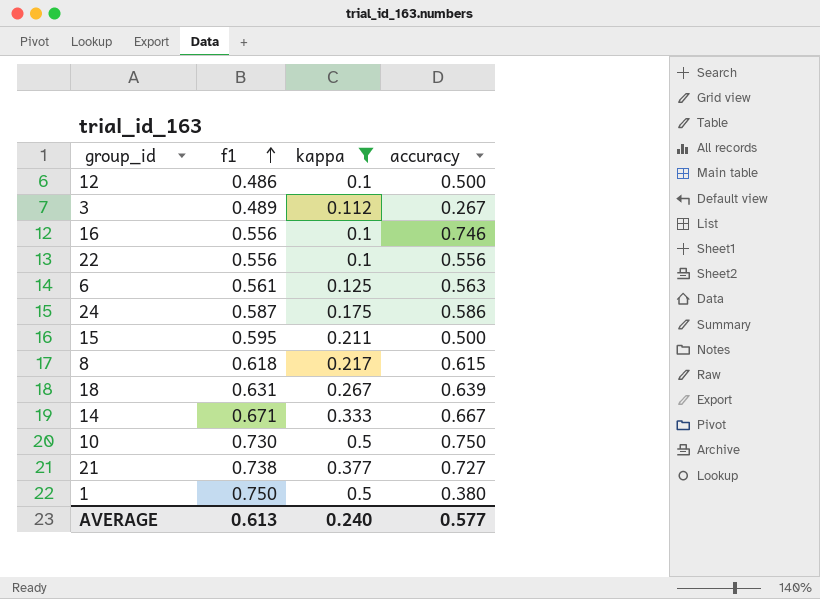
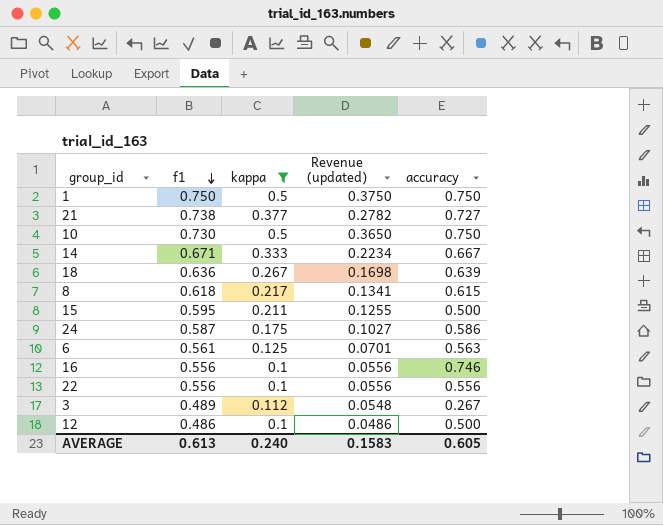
row order: f1 ascending -> f1 descending
column Revenue (updated) | formula: none -> [f1] * [kappa]
1 | accuracy: 0.380 -> 0.750
18 | f1: 0.631 -> 0.636
AVERAGE | accuracy: 0.577 -> 0.605

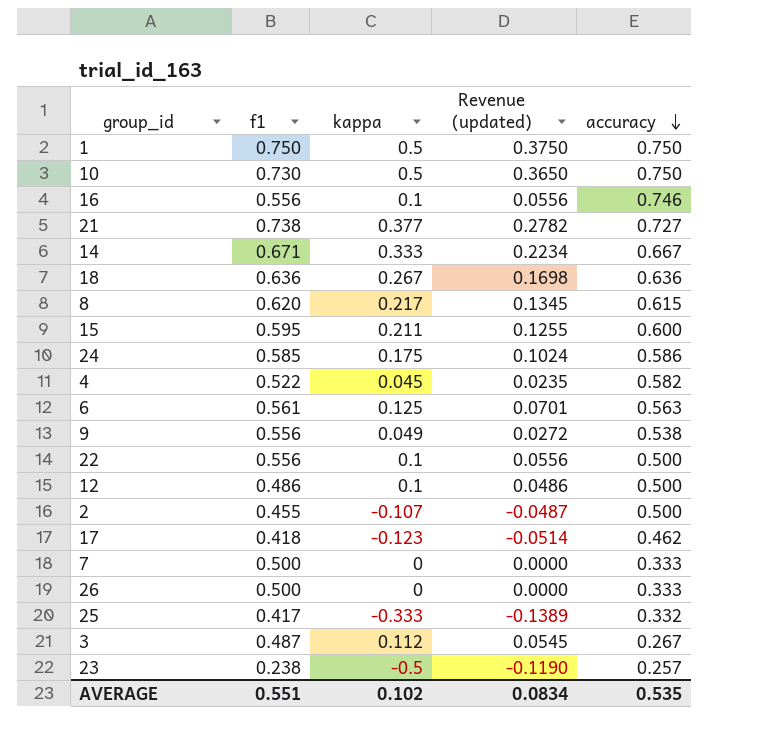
filter: kappa >= 0.1 -> none
row order: f1 descending -> accuracy descending
18 | accuracy: 0.639 -> 0.636
8 | f1: 0.618 -> 0.620
8 | Revenue (updated): 0.1341 -> 0.1345
15 | accuracy: 0.500 -> 0.600
24 | f1: 0.587 -> 0.585
24 | Revenue (updated): 0.1027 -> 0.1024
22 | accuracy: 0.556 -> 0.500
3 | f1: 0.489 -> 0.487
3 | Revenue (updated): 0.0548 -> 0.0545
AVERAGE | f1: 0.613 -> 0.551
AVERAGE | kappa: 0.240 -> 0.102
AVERAGE | Revenue (updated): 0.1583 -> 0.0834
AVERAGE | accuracy: 0.605 -> 0.535

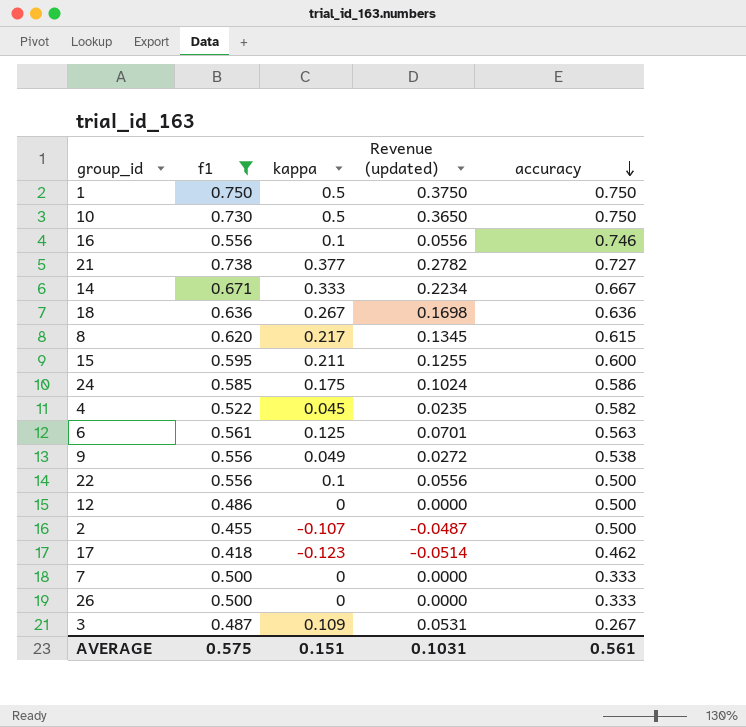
filter: none -> f1 >= 0.418
12 | kappa: 0.1 -> 0
12 | Revenue (updated): 0.0486 -> 0.0000
3 | kappa: 0.112 -> 0.109
3 | Revenue (updated): 0.0545 -> 0.0531
AVERAGE | f1: 0.551 -> 0.575
AVERAGE | kappa: 0.102 -> 0.151
AVERAGE | Revenue (updated): 0.0834 -> 0.1031
AVERAGE | accuracy: 0.535 -> 0.561

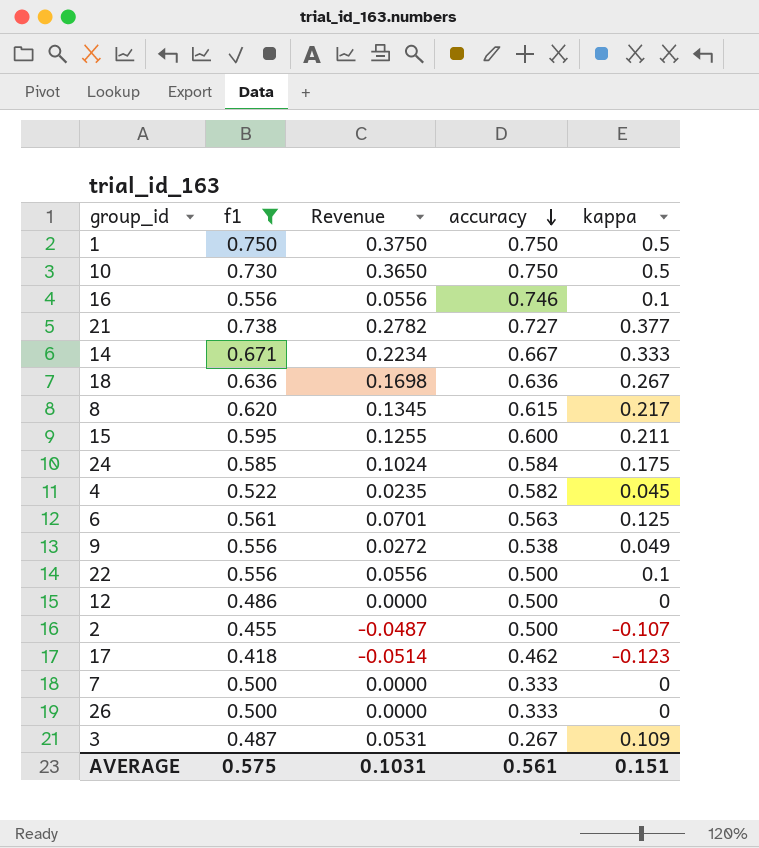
column name: Revenue (updated) -> Revenue
column kappa | position: 3 -> 5
24 | accuracy: 0.586 -> 0.584

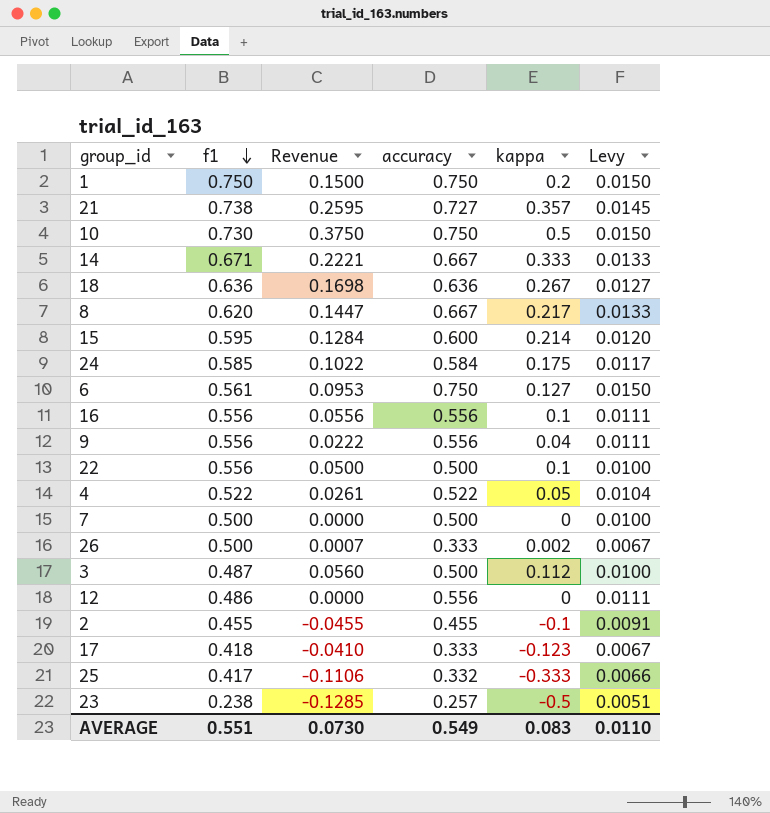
filter: f1 >= 0.418 -> none
row order: accuracy descending -> f1 descending
column Revenue | formula: [f1] * [kappa] -> [accuracy] * [kappa]
column Levy | formula: none -> [accuracy] * 0.02
1 | kappa: 0.5 -> 0.2
21 | kappa: 0.377 -> 0.357
8 | accuracy: 0.615 -> 0.667
15 | kappa: 0.211 -> 0.214
6 | accuracy: 0.563 -> 0.750
6 | kappa: 0.125 -> 0.127
16 | accuracy: 0.746 -> 0.556
9 | accuracy: 0.538 -> 0.556
9 | kappa: 0.049 -> 0.04
4 | accuracy: 0.582 -> 0.522
4 | kappa: 0.045 -> 0.05
7 | accuracy: 0.333 -> 0.500
26 | kappa: 0 -> 0.002
3 | accuracy: 0.267 -> 0.500
3 | kappa: 0.109 -> 0.112
12 | accuracy: 0.500 -> 0.556
2 | accuracy: 0.500 -> 0.455
2 | kappa: -0.107 -> -0.1
17 | accuracy: 0.462 -> 0.333
AVERAGE | f1: 0.575 -> 0.551
AVERAGE | Revenue: 0.1031 -> 0.0730
AVERAGE | accuracy: 0.561 -> 0.549
AVERAGE | kappa: 0.151 -> 0.083

